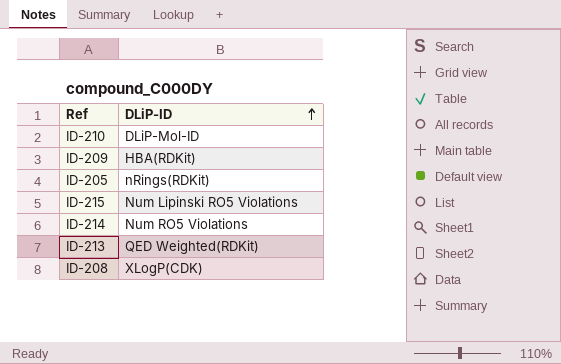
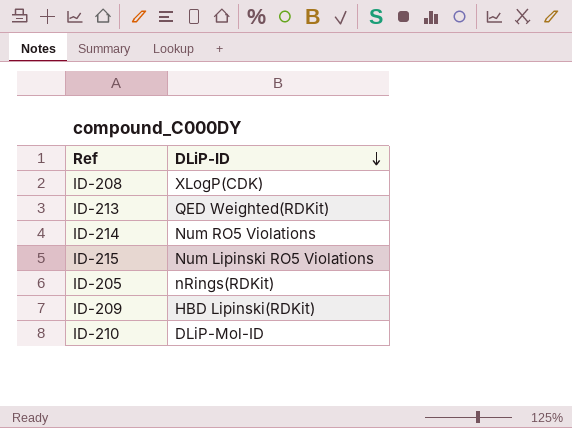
row order: DLiP-ID ascending -> DLiP-ID descending
ID-209 | DLiP-ID: HBA(RDKit) -> HBD Lipinski(RDKit)

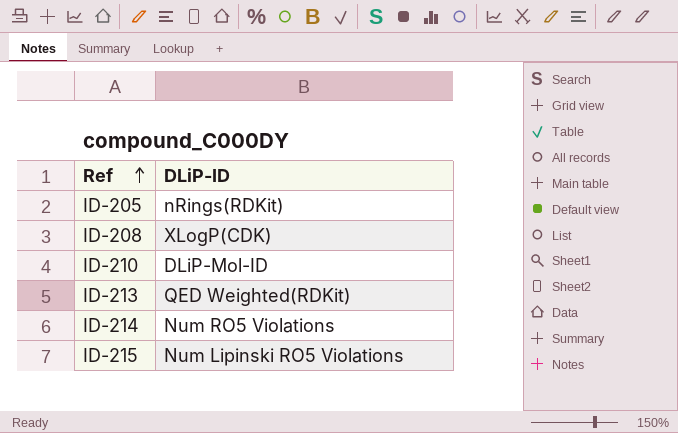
row order: DLiP-ID descending -> Ref ascending
row ID-209: HBD Lipinski(RDKit) -> none

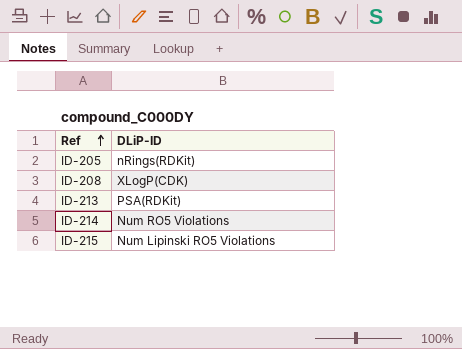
row ID-210: DLiP-Mol-ID -> none
ID-213 | DLiP-ID: QED Weighted(RDKit) -> PSA(RDKit)

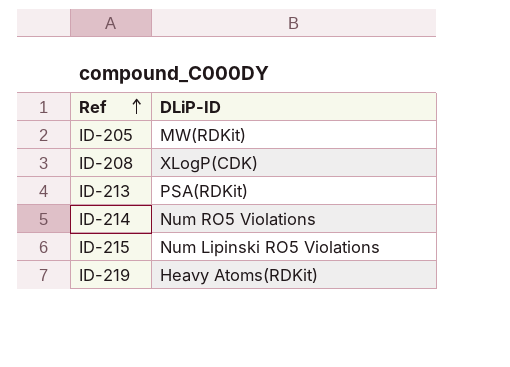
ID-205 | DLiP-ID: nRings(RDKit) -> MW(RDKit)
row ID-219: none -> Heavy Atoms(RDKit)

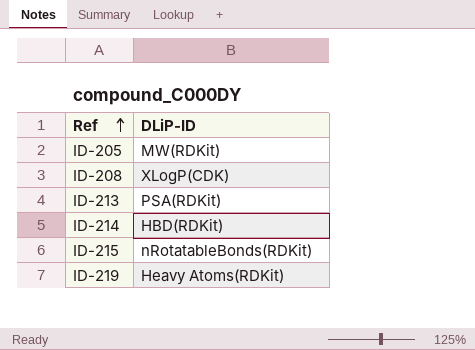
ID-214 | DLiP-ID: Num RO5 Violations -> HBD(RDKit)
ID-215 | DLiP-ID: Num Lipinski RO5 Violations -> nRotatableBonds(RDKit)

